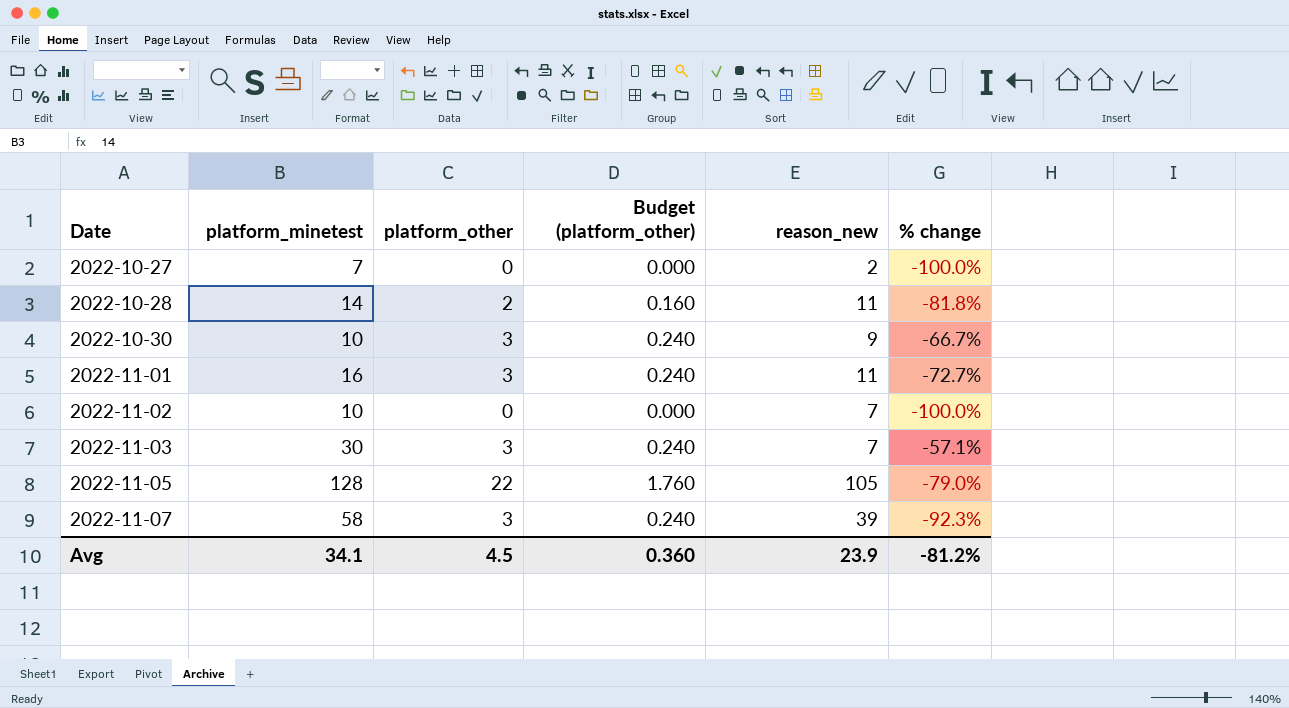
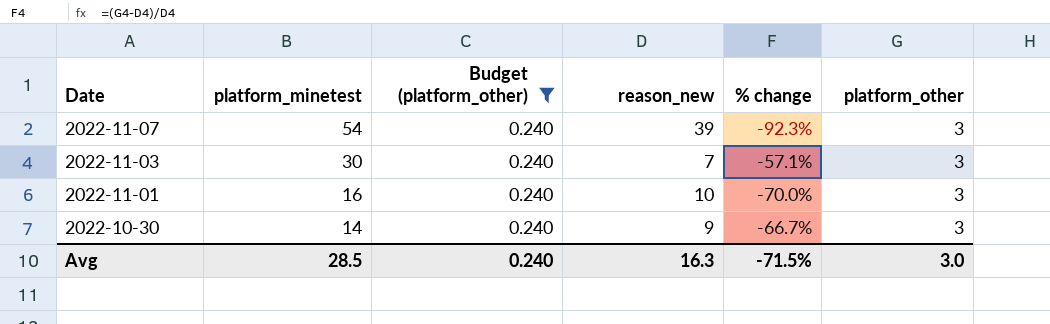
filter: none -> Budget (platform_other) = 0.240
row order: Date ascending -> Date descending
column platform_other | position: 3 -> 6
2022-11-07 | platform_minetest: 58 -> 54
2022-11-01 | reason_new: 11 -> 10
2022-11-01 | % change: -72.7% -> -70.0%
2022-10-30 | platform_minetest: 10 -> 14
Avg | platform_minetest: 34.1 -> 28.5
Avg | Budget (platform_other): 0.360 -> 0.240
Avg | reason_new: 23.9 -> 16.3
Avg | % change: -81.2% -> -71.5%
Avg | platform_other: 4.5 -> 3.0

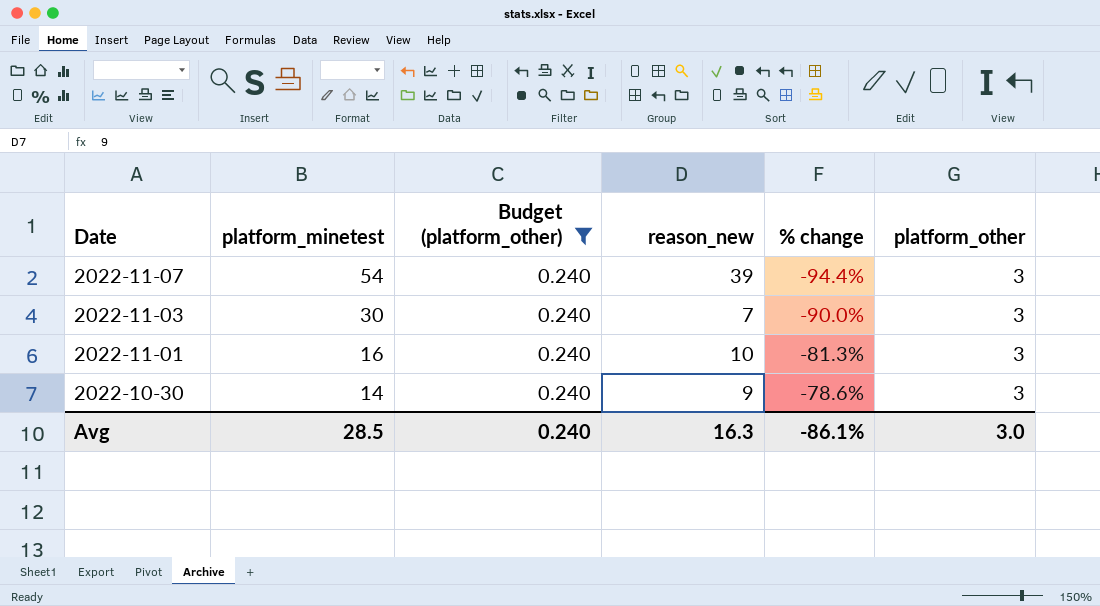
column % change | formula: ([platform_other] - [reason_new]) / [reason_new] -> ([platform_other] - [platform_minetest]) / [platform_minetest]
Avg | % change: -71.5% -> -86.1%

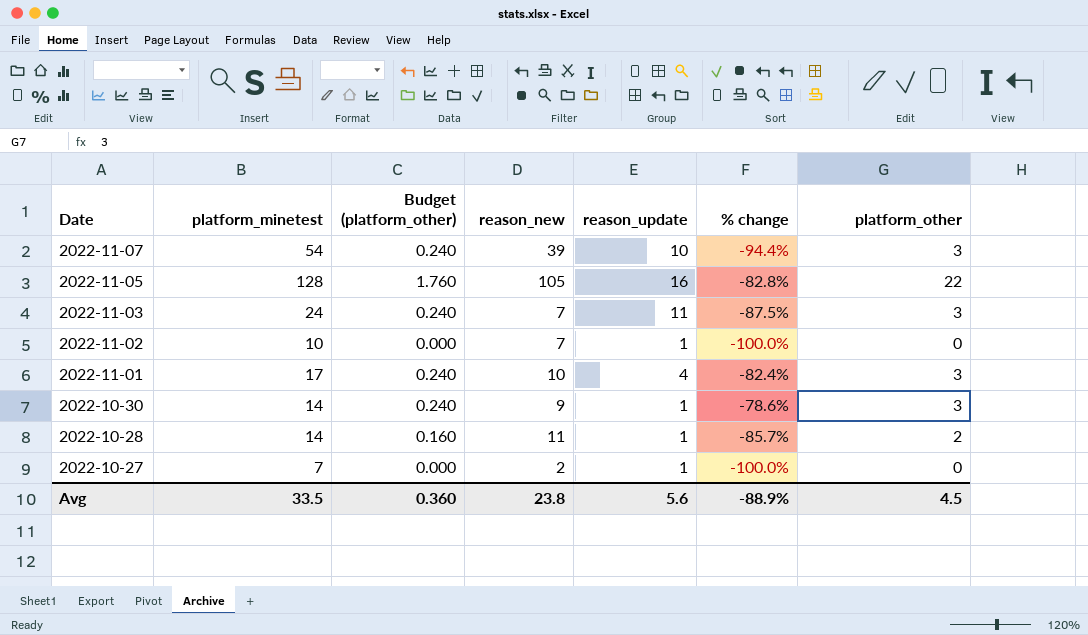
filter: Budget (platform_other) = 0.240 -> none
column reason_update | position: none -> 5
2022-11-03 | platform_minetest: 30 -> 24
2022-11-03 | % change: -90.0% -> -87.5%
2022-11-01 | platform_minetest: 16 -> 17
2022-11-01 | % change: -81.3% -> -82.4%
Avg | platform_minetest: 28.5 -> 33.5
Avg | Budget (platform_other): 0.240 -> 0.360
Avg | reason_new: 16.3 -> 23.8
Avg | % change: -86.1% -> -88.9%
Avg | platform_other: 3.0 -> 4.5

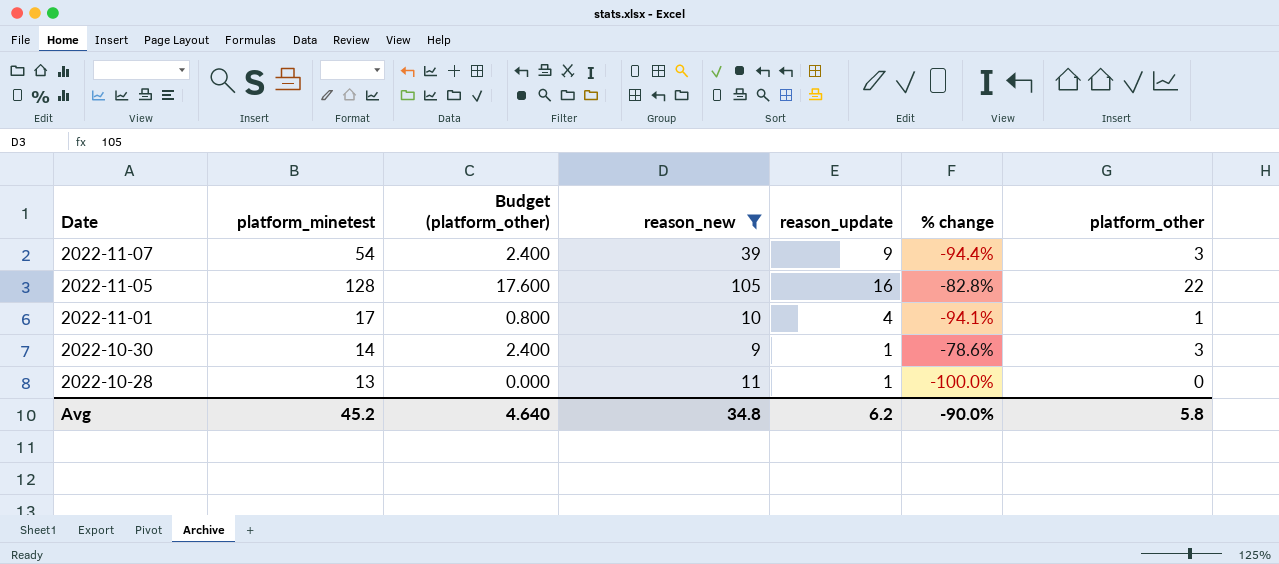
filter: none -> reason_new >= 9
column Budget (platform_other) | formula: [platform_other] * 0.08 -> [platform_other] * 0.8
2022-11-07 | reason_update: 10 -> 9
2022-11-01 | % change: -82.4% -> -94.1%
2022-11-01 | platform_other: 3 -> 1
2022-10-28 | platform_minetest: 14 -> 13
2022-10-28 | % change: -85.7% -> -100.0%
2022-10-28 | platform_other: 2 -> 0
Avg | platform_minetest: 33.5 -> 45.2
Avg | Budget (platform_other): 0.360 -> 4.640
Avg | reason_new: 23.8 -> 34.8
Avg | reason_update: 5.6 -> 6.2
Avg | % change: -88.9% -> -90.0%
Avg | platform_other: 4.5 -> 5.8

